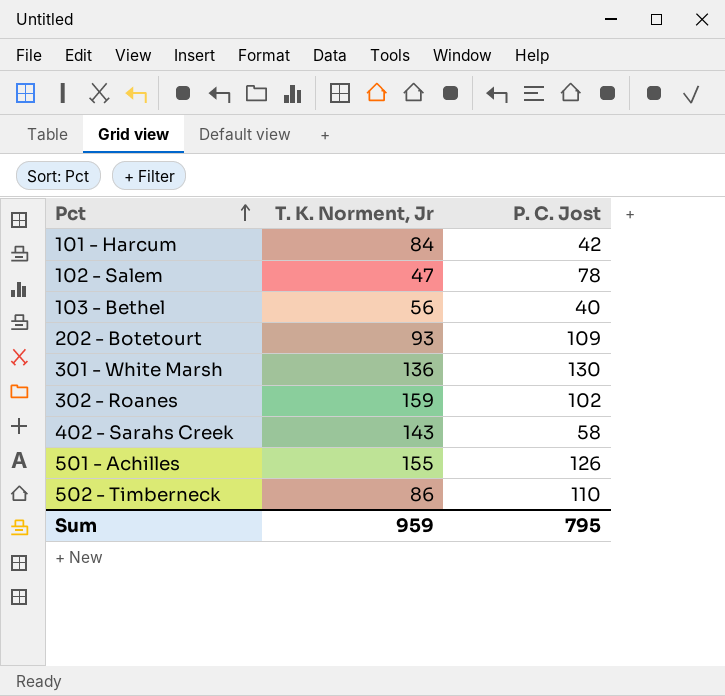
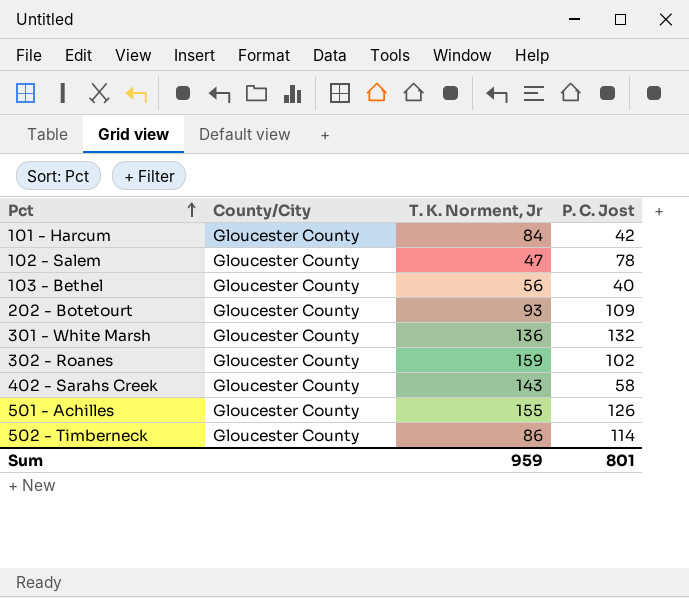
column County/City | position: none -> 2
301 - White Marsh | P. C. Jost: 130 -> 132
502 - Timberneck | P. C. Jost: 110 -> 114
Sum | P. C. Jost: 795 -> 801

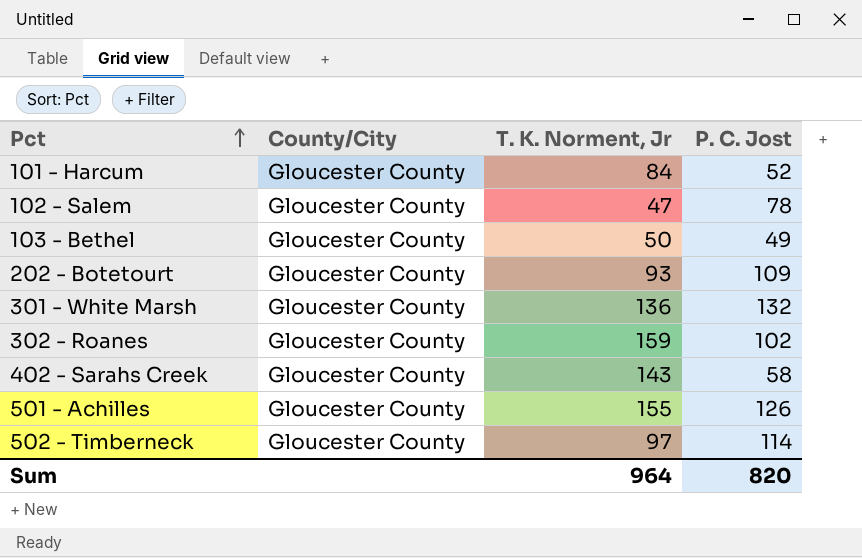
101 - Harcum | P. C. Jost: 42 -> 52
103 - Bethel | T. K. Norment, Jr: 56 -> 50
103 - Bethel | P. C. Jost: 40 -> 49
502 - Timberneck | T. K. Norment, Jr: 86 -> 97
Sum | T. K. Norment, Jr: 959 -> 964
Sum | P. C. Jost: 801 -> 820

